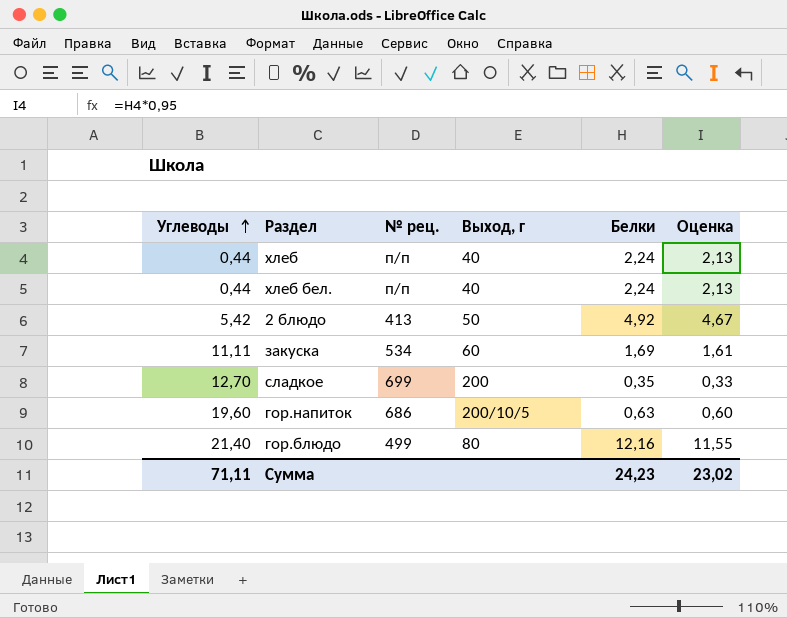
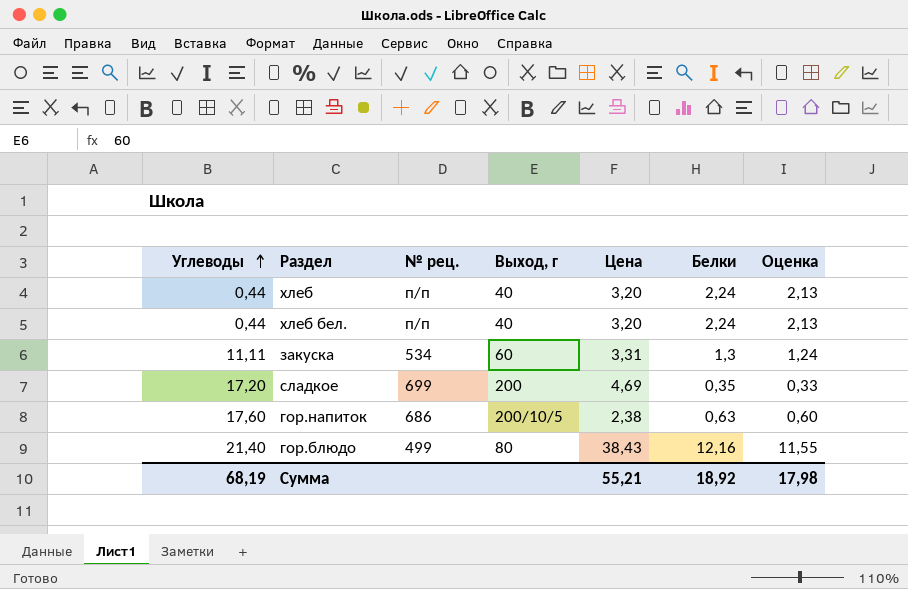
column Цена | position: none -> 5
row 2 блюдо: 5,42 | 413 | 50 | 4,92 | 4,67 -> none
закуска | Белки: 1,69 -> 1,3
закуска | Оценка: 1,61 -> 1,24
сладкое | Углеводы: 12,70 -> 17,20
гор.напиток | Углеводы: 19,60 -> 17,60
Сумма | Углеводы: 71,11 -> 68,19
Сумма | Белки: 24,23 -> 18,92
Сумма | Оценка: 23,02 -> 17,98

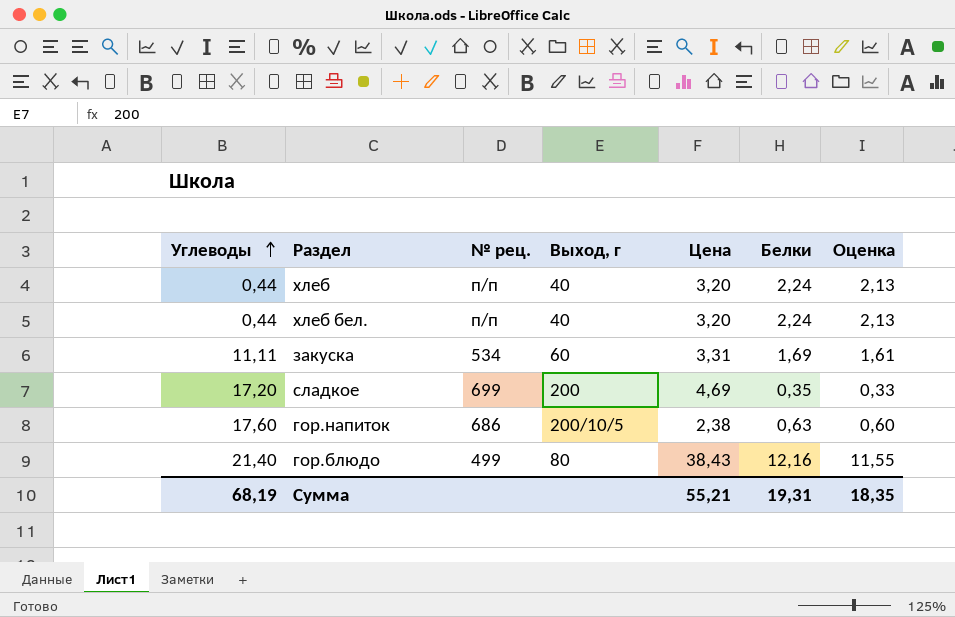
закуска | Белки: 1,3 -> 1,69
закуска | Оценка: 1,24 -> 1,61
Сумма | Белки: 18,92 -> 19,31
Сумма | Оценка: 17,98 -> 18,35

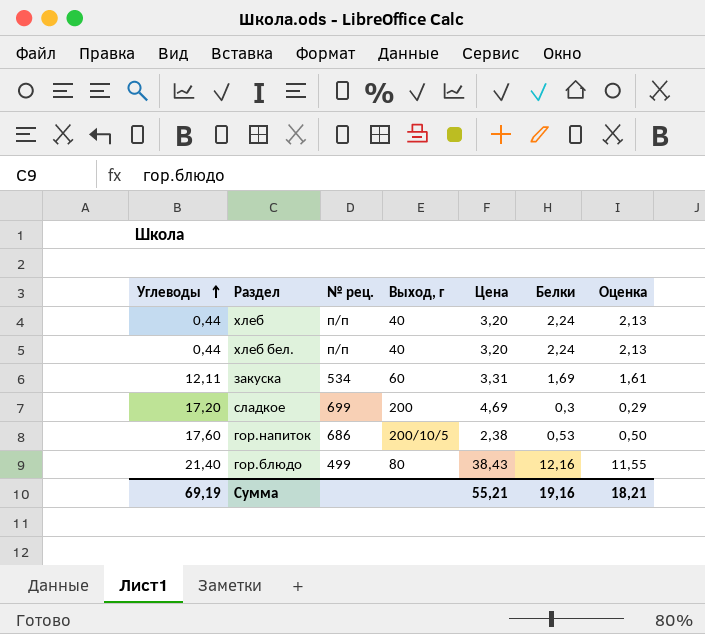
закуска | Углеводы: 11,11 -> 12,11
сладкое | Белки: 0,35 -> 0,3
сладкое | Оценка: 0,33 -> 0,29
гор.напиток | Белки: 0,63 -> 0,53
гор.напиток | Оценка: 0,60 -> 0,50
Сумма | Углеводы: 68,19 -> 69,19
Сумма | Белки: 19,31 -> 19,16
Сумма | Оценка: 18,35 -> 18,21

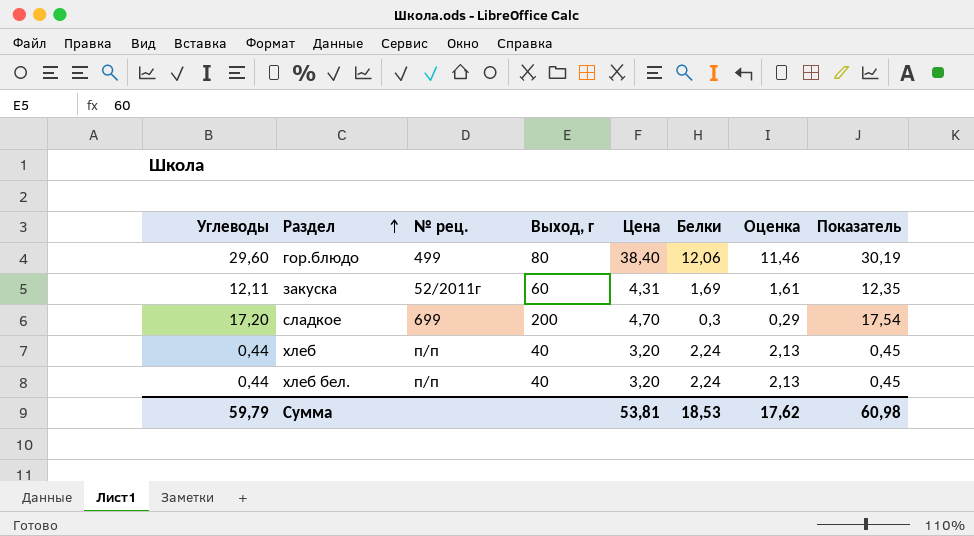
row order: Углеводы ascending -> Раздел ascending
column Показатель | formula: none -> [Углеводы] * 1,02
row гор.напиток: 17,60 | 686 | 200/10/5 | 2,38 | 0,53 | 0,50 -> none
гор.блюдо | Углеводы: 21,40 -> 29,60
гор.блюдо | Цена: 38,43 -> 38,40
гор.блюдо | Белки: 12,16 -> 12,06
гор.блюдо | Оценка: 11,55 -> 11,46
закуска | № рец.: 534 -> 52/2011г
закуска | Цена: 3,31 -> 4,31
сладкое | Цена: 4,69 -> 4,70
Сумма | Углеводы: 69,19 -> 59,79
Сумма | Цена: 55,21 -> 53,81
Сумма | Белки: 19,16 -> 18,53
Сумма | Оценка: 18,21 -> 17,62

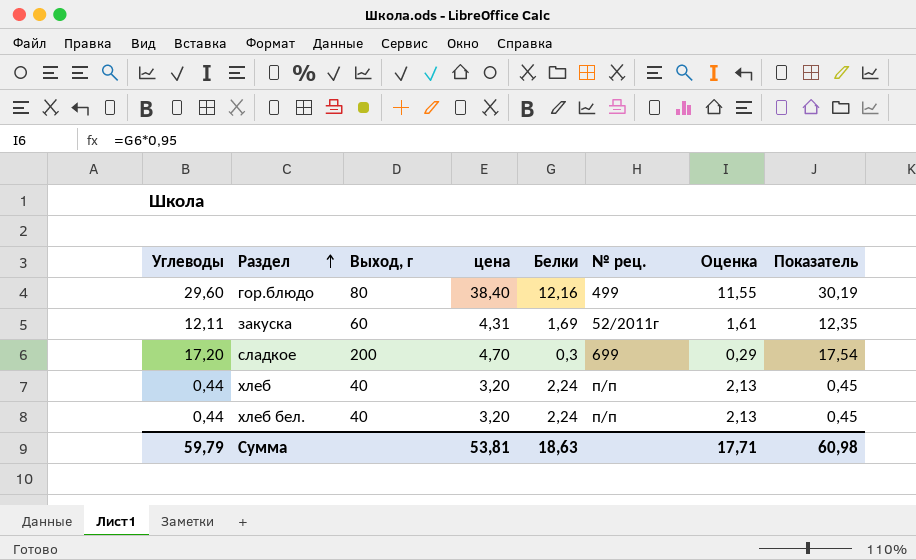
column name: Цена -> цена
column № рец. | position: 3 -> 6
гор.блюдо | Белки: 12,06 -> 12,16
гор.блюдо | Оценка: 11,46 -> 11,55
Сумма | Белки: 18,53 -> 18,63
Сумма | Оценка: 17,62 -> 17,71

